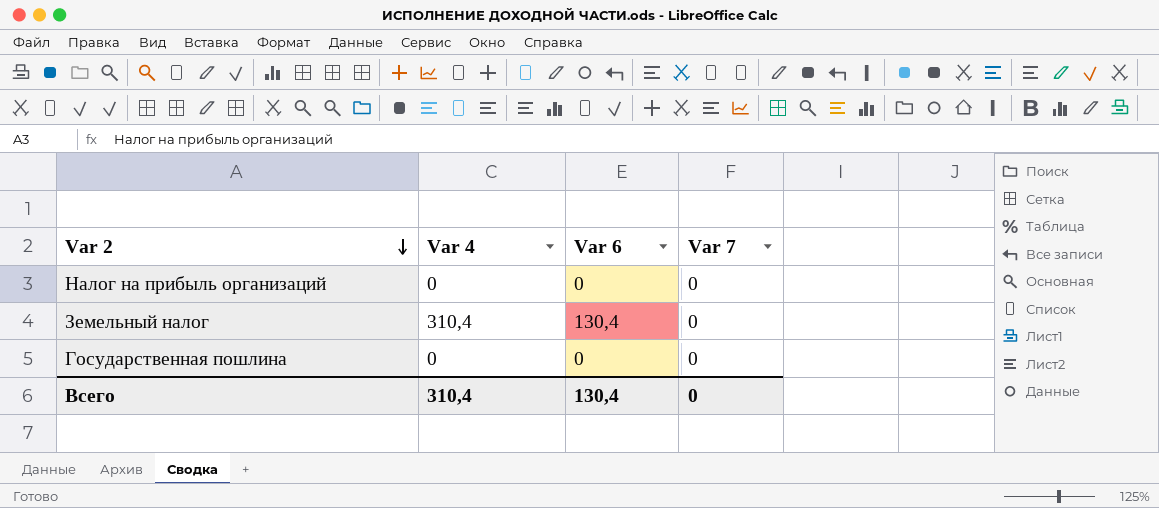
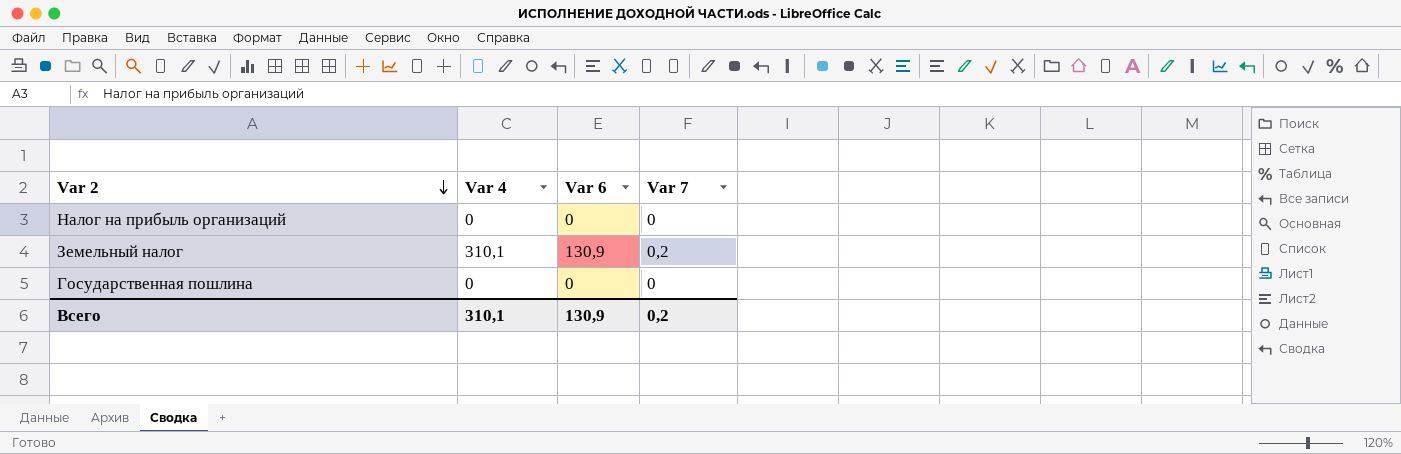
Земельный налог | Var 4: 310,4 -> 310,1
Земельный налог | Var 6: 130,4 -> 130,9
Земельный налог | Var 7: 0 -> 0,2
Всего | Var 4: 310,4 -> 310,1
Всего | Var 6: 130,4 -> 130,9
Всего | Var 7: 0 -> 0,2

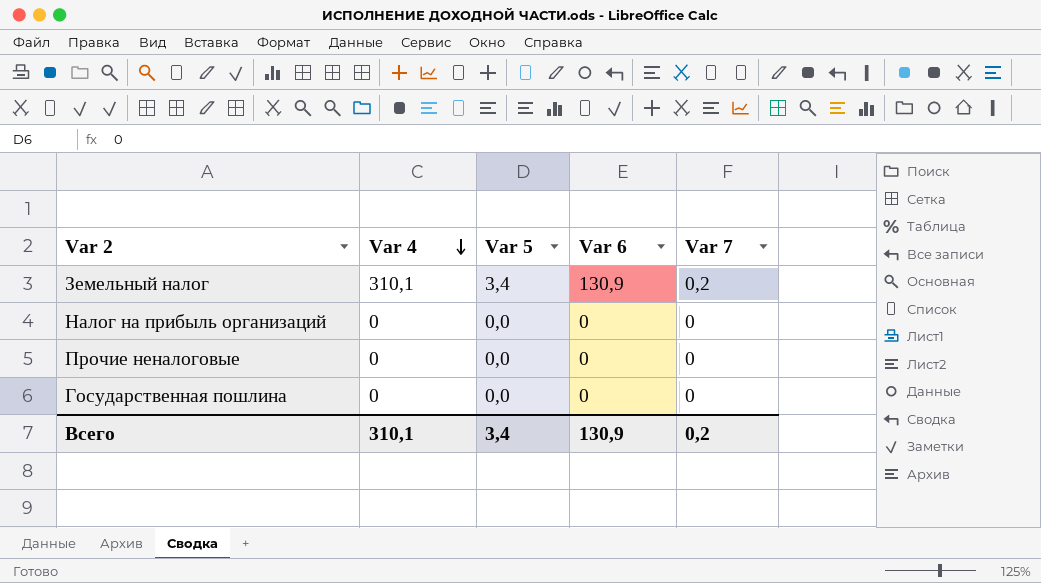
row order: Var 2 descending -> Var 4 descending
column Var 5 | position: none -> 3
row Прочие неналоговые: none -> 0 | 0,0 | 0 | 0

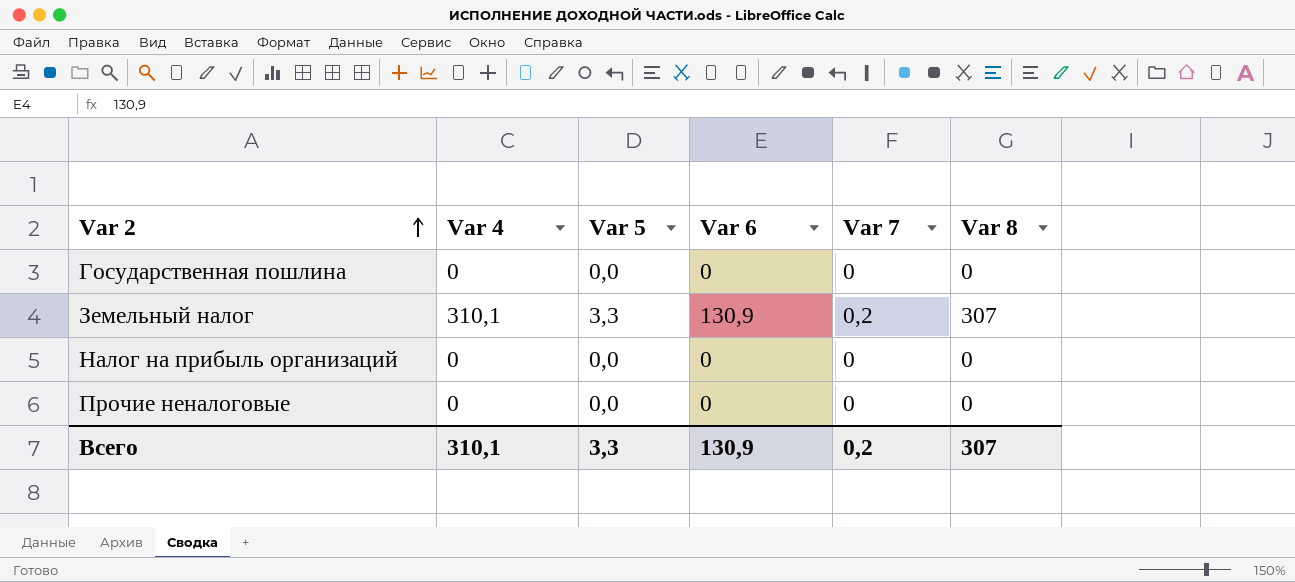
row order: Var 4 descending -> Var 2 ascending
column Var 8 | position: none -> 6
Земельный налог | Var 5: 3,4 -> 3,3
Всего | Var 5: 3,4 -> 3,3

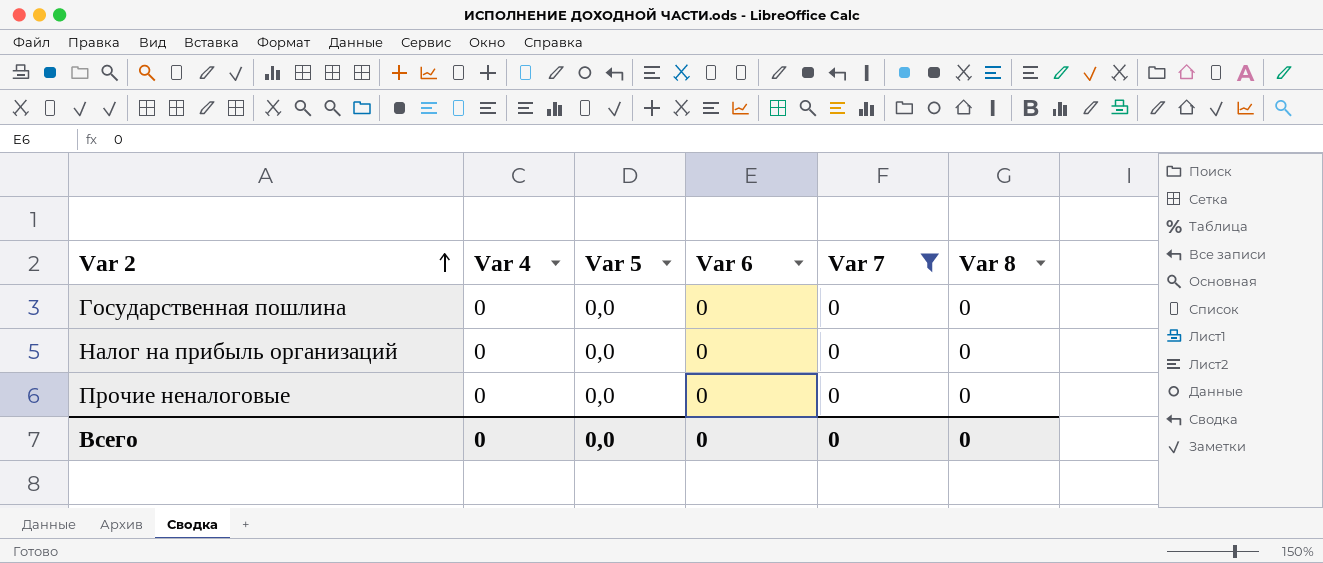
filter: none -> Var 7 = 0
Всего | Var 4: 310,1 -> 0
Всего | Var 5: 3,3 -> 0,0
Всего | Var 6: 130,9 -> 0
Всего | Var 7: 0,2 -> 0
Всего | Var 8: 307 -> 0

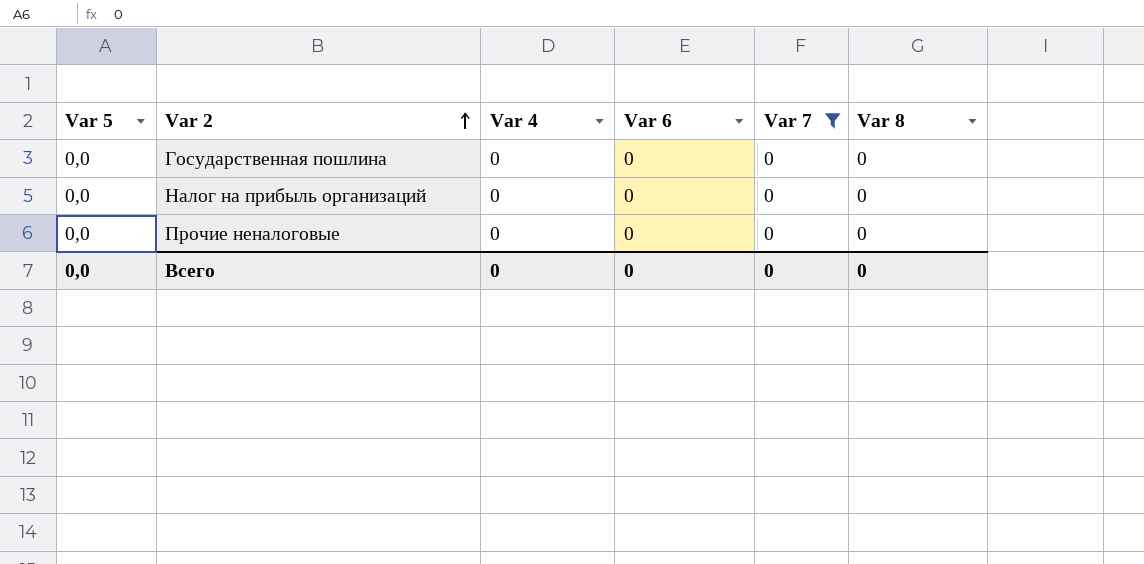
column Var 5 | position: 3 -> 1

